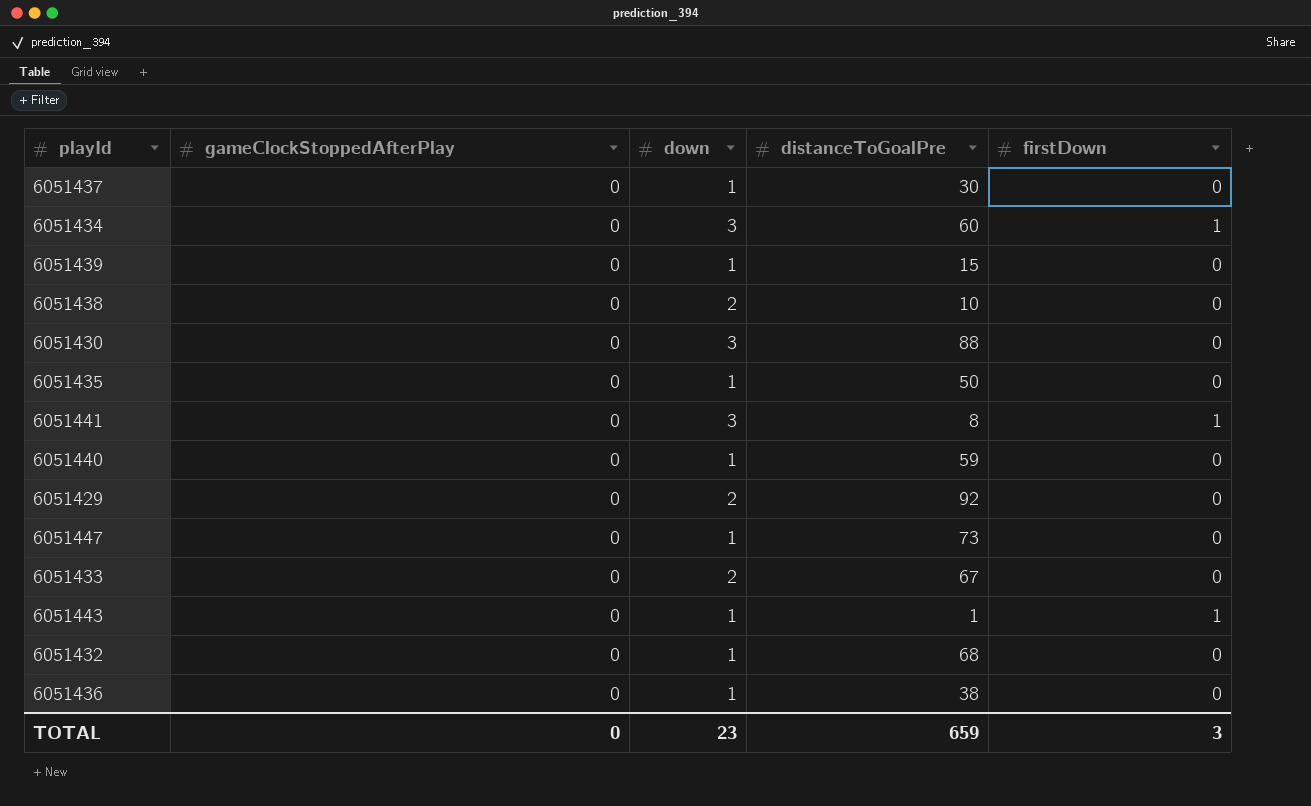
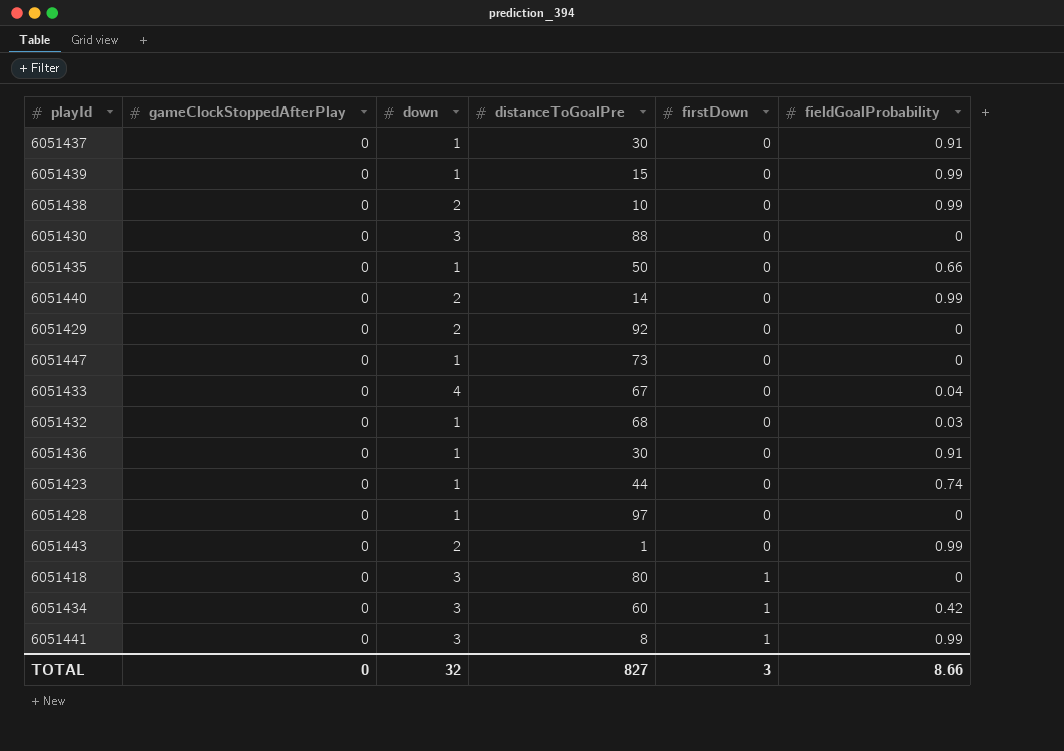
row order: none -> firstDown ascending
column fieldGoalProbability | position: none -> 6
6051440 | down: 1 -> 2
6051440 | distanceToGoalPre: 59 -> 14
6051433 | down: 2 -> 4
6051436 | distanceToGoalPre: 38 -> 30
row 6051423: none -> 0 | 1 | 44 | 0 | 0.74
row 6051428: none -> 0 | 1 | 97 | 0 | 0
6051443 | down: 1 -> 2
6051443 | firstDown: 1 -> 0
row 6051418: none -> 0 | 3 | 80 | 1 | 0
TOTAL | down: 23 -> 32
TOTAL | distanceToGoalPre: 659 -> 827

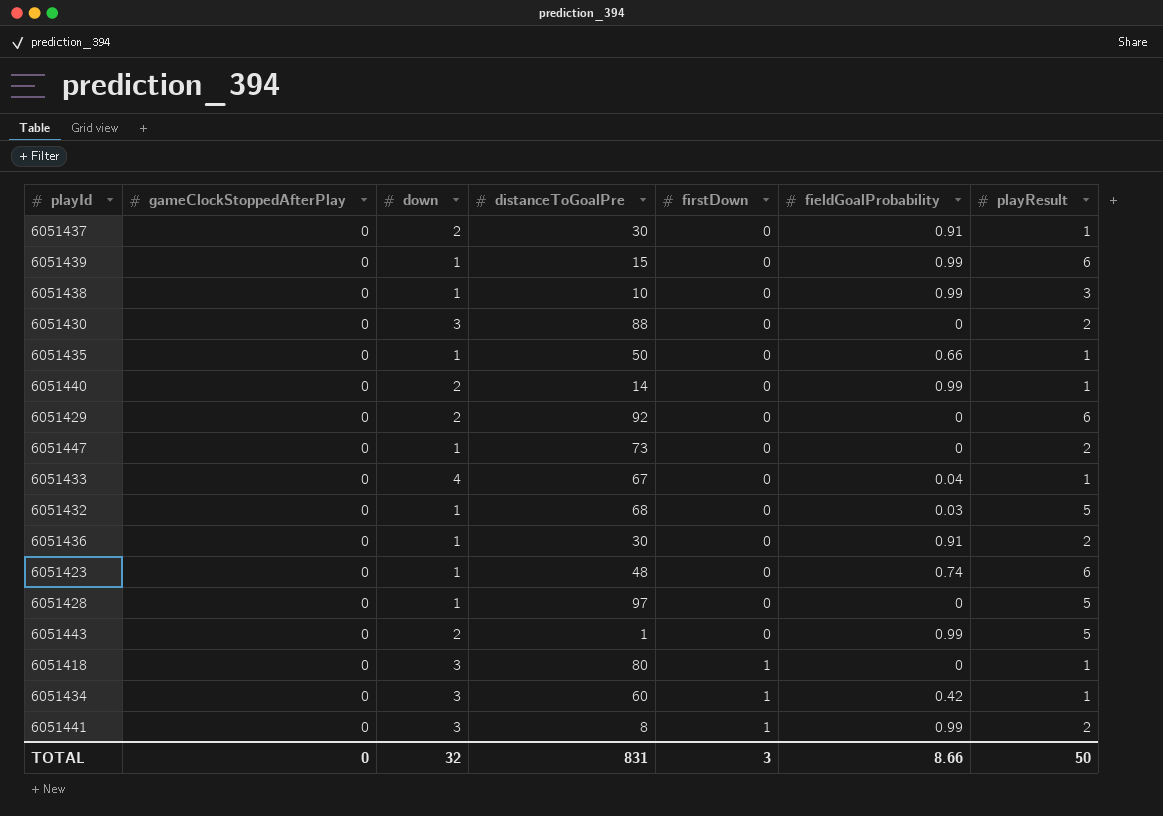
column playResult | position: none -> 7
6051437 | down: 1 -> 2
6051438 | down: 2 -> 1
6051423 | distanceToGoalPre: 44 -> 48
TOTAL | distanceToGoalPre: 827 -> 831

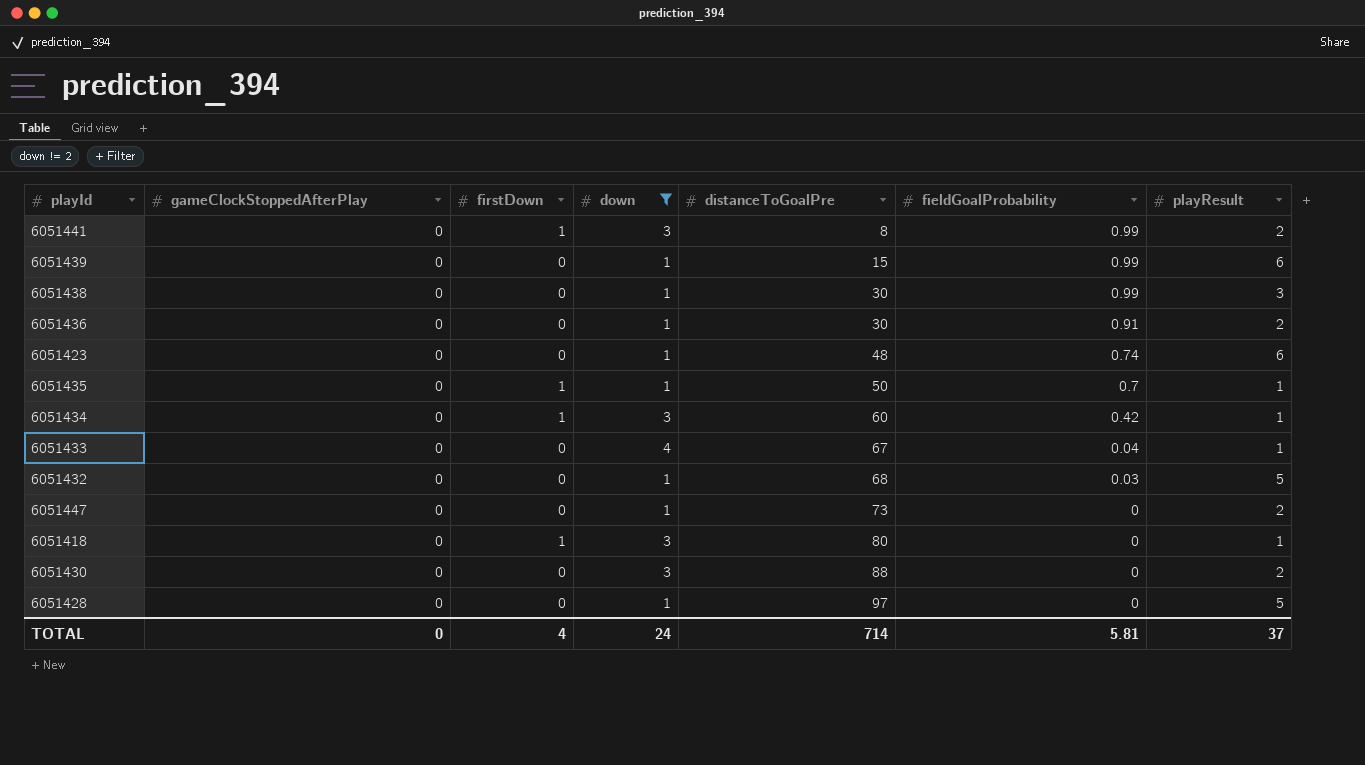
filter: none -> down != 2
row order: firstDown ascending -> distanceToGoalPre ascending
column firstDown | position: 5 -> 3
6051438 | distanceToGoalPre: 10 -> 30
6051435 | firstDown: 0 -> 1
6051435 | fieldGoalProbability: 0.66 -> 0.7
TOTAL | firstDown: 3 -> 4
TOTAL | down: 32 -> 24
TOTAL | distanceToGoalPre: 831 -> 714
TOTAL | fieldGoalProbability: 8.66 -> 5.81
TOTAL | playResult: 50 -> 37

